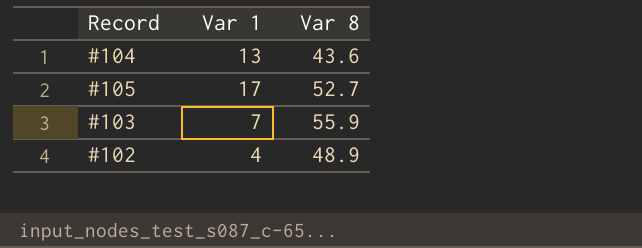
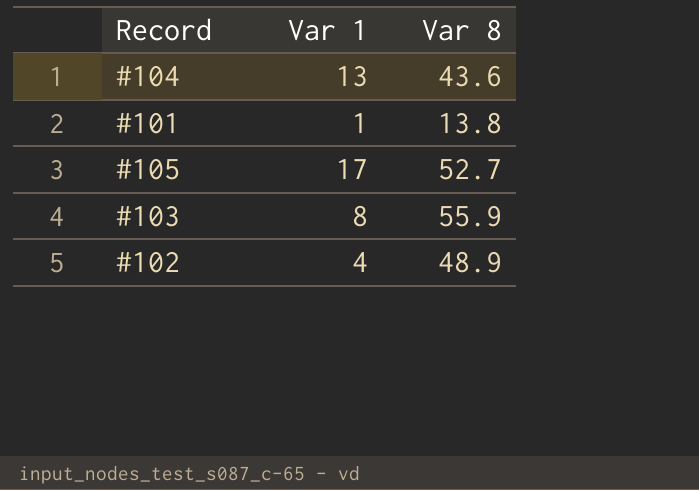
row #101: none -> 1 | 13.8
#103 | Var 1: 7 -> 8

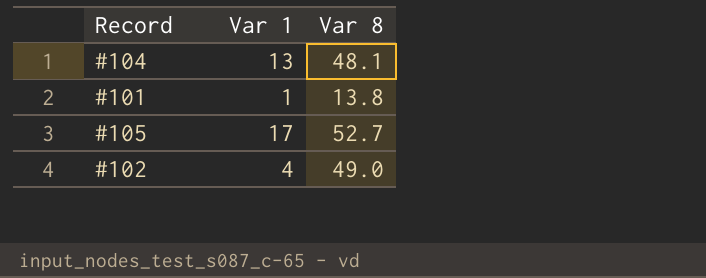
row #103: 8 | 55.9 -> none
#104 | Var 8: 43.6 -> 48.1
#102 | Var 8: 48.9 -> 49.0

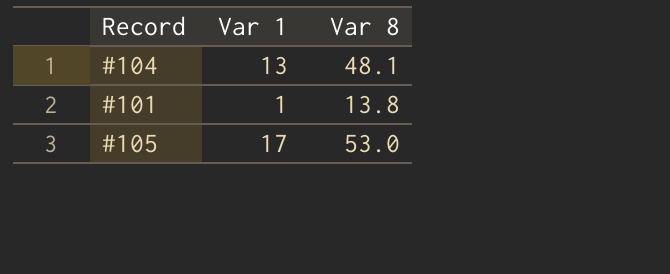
row #102: 4 | 49.0 -> none
#105 | Var 8: 52.7 -> 53.0

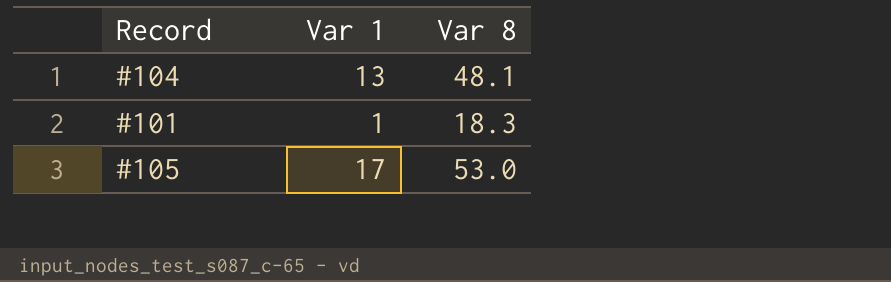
#101 | Var 8: 13.8 -> 18.3

